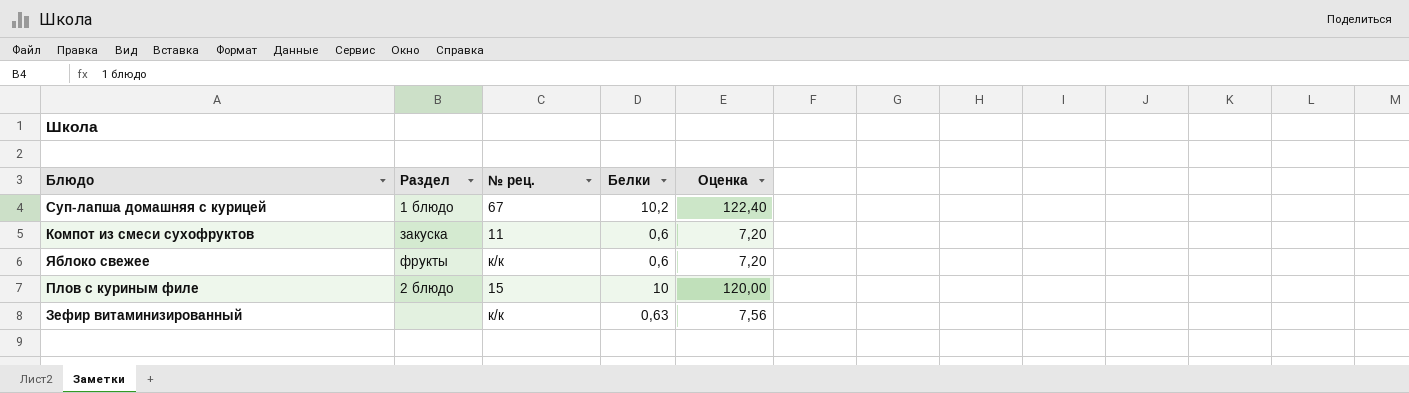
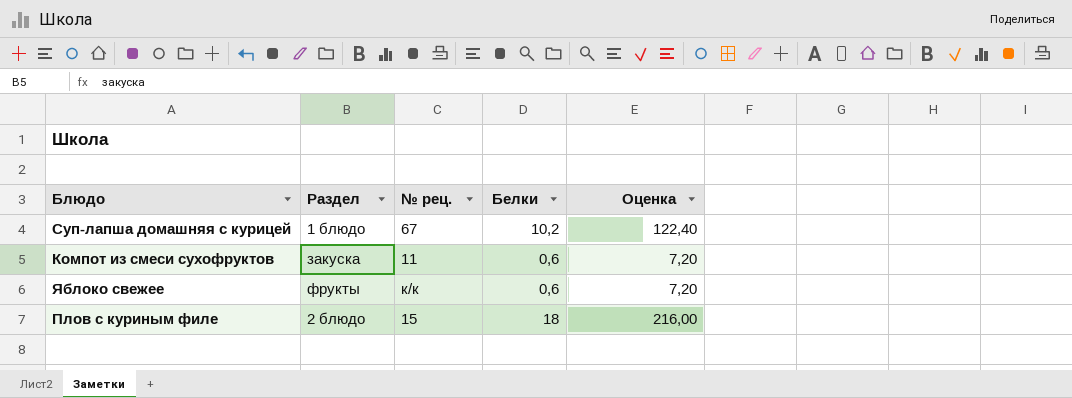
row Зефир витаминизированный: none | к/к | 0,63 | 7,56 -> none
Плов с куриным филе | Белки: 10 -> 18
Плов с куриным филе | Оценка: 120,00 -> 216,00

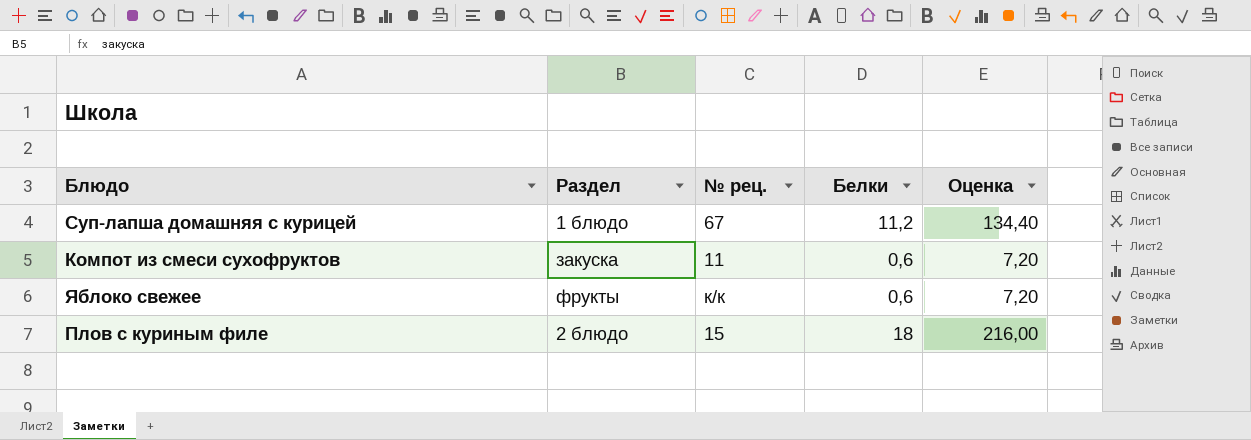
Суп-лапша домашняя с курицей | Белки: 10,2 -> 11,2
Суп-лапша домашняя с курицей | Оценка: 122,40 -> 134,40

